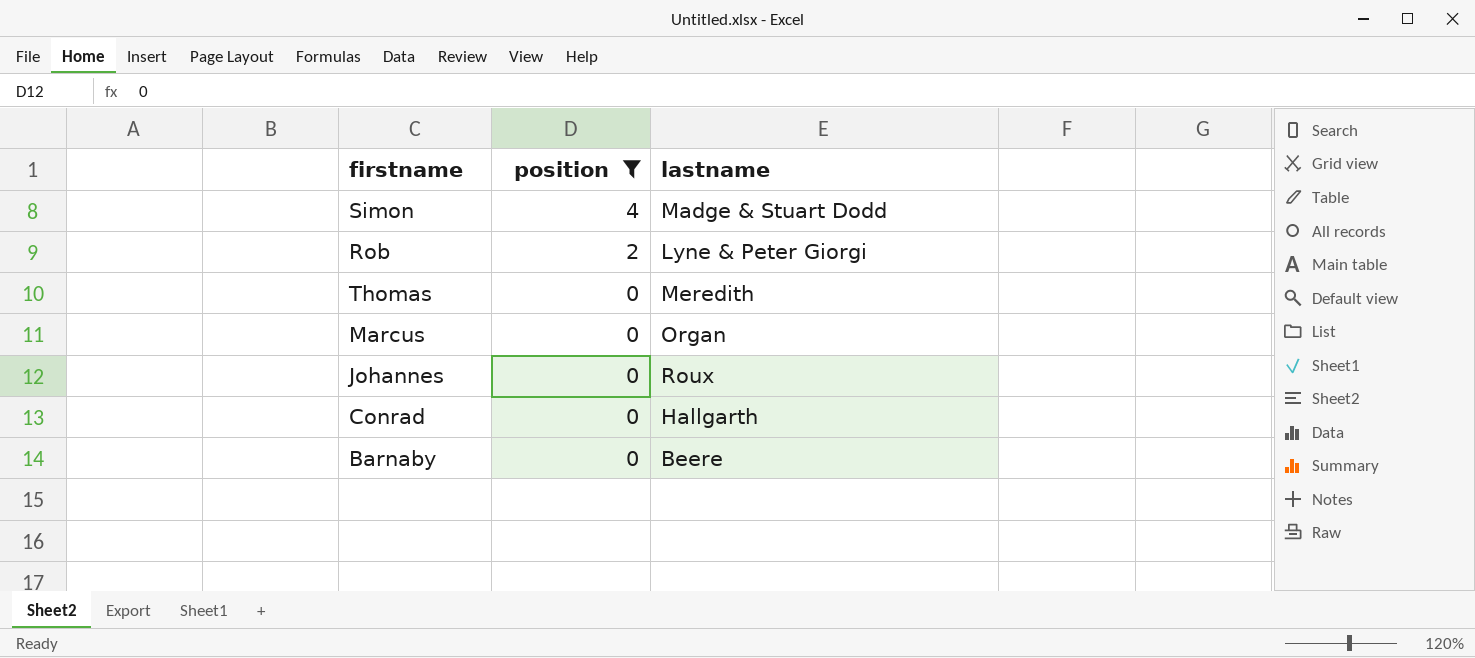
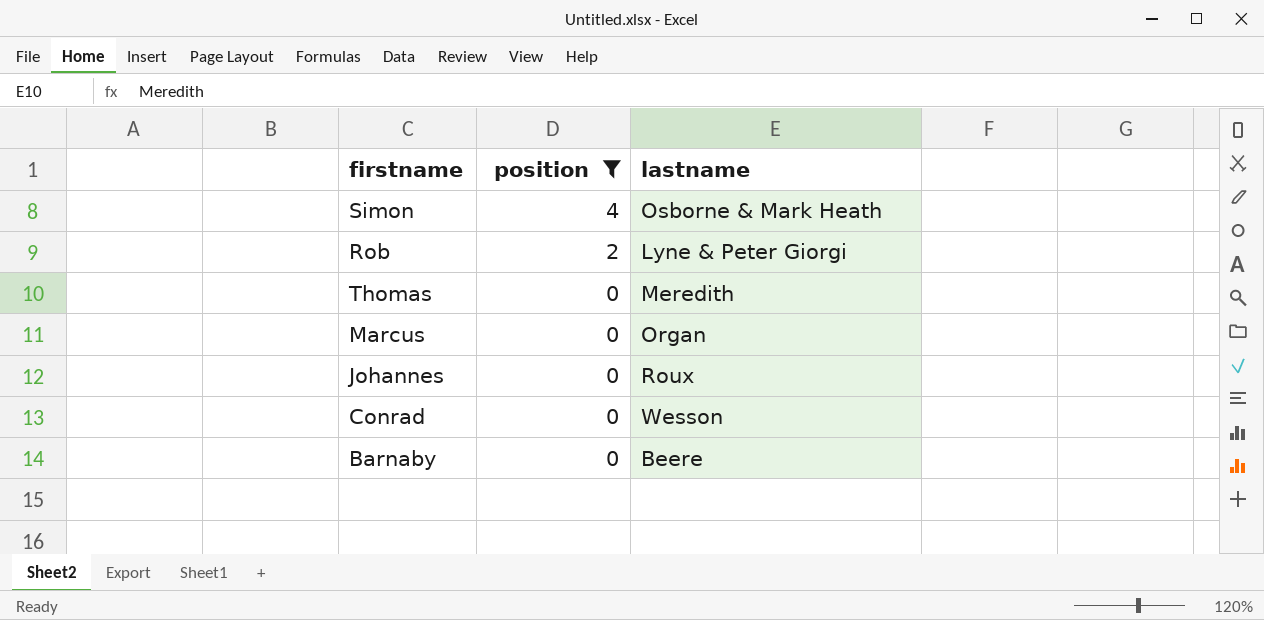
Simon | lastname: Madge & Stuart Dodd -> Osborne & Mark Heath
Conrad | lastname: Hallgarth -> Wesson

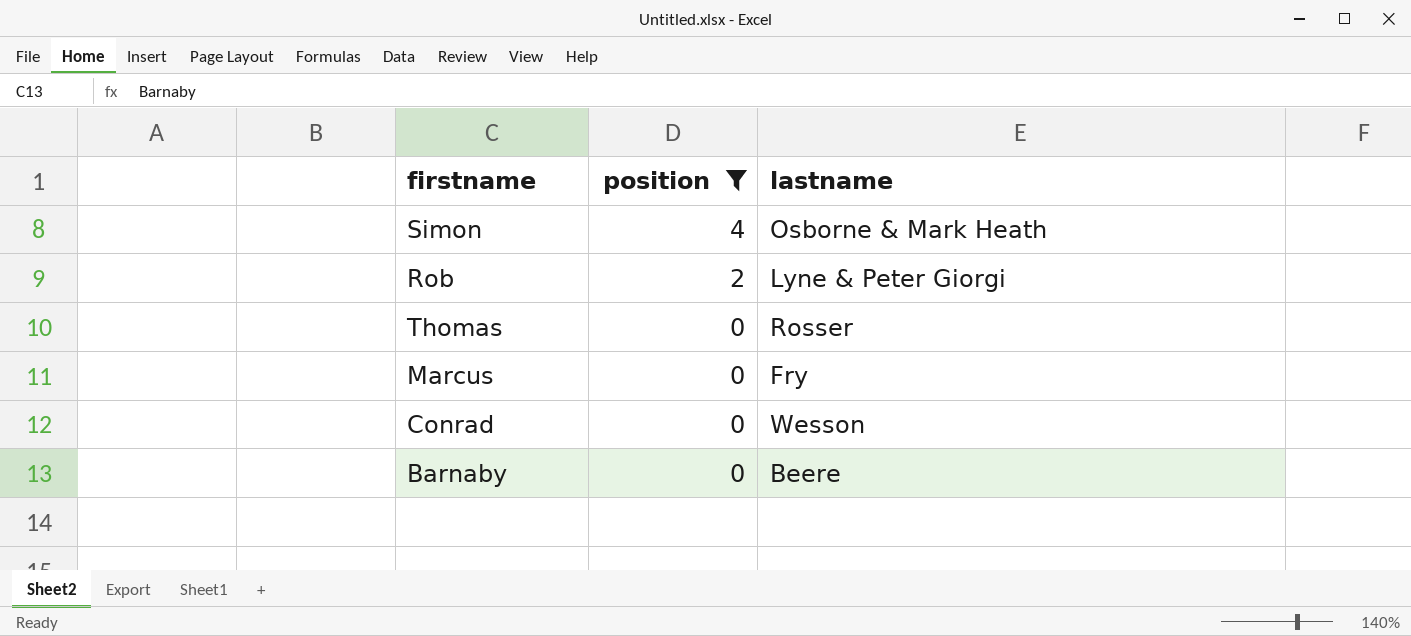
row Johannes: 0 | Roux -> none
Thomas | lastname: Meredith -> Rosser
Marcus | lastname: Organ -> Fry

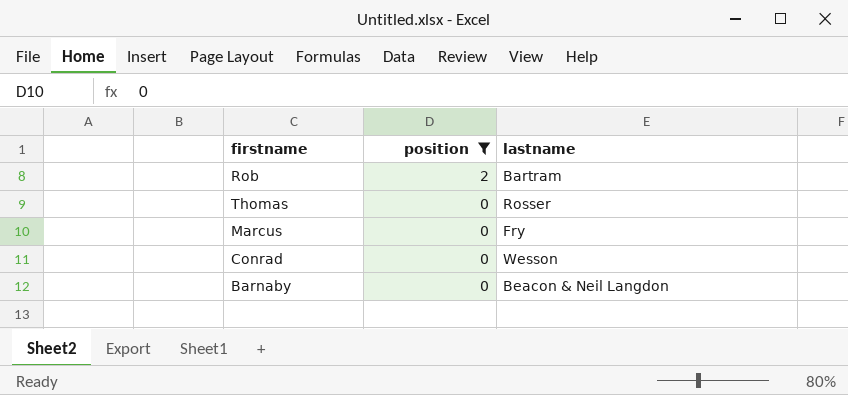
row Simon: 4 | Osborne & Mark Heath -> none
Rob | lastname: Lyne & Peter Giorgi -> Bartram
Barnaby | lastname: Beere -> Beacon & Neil Langdon

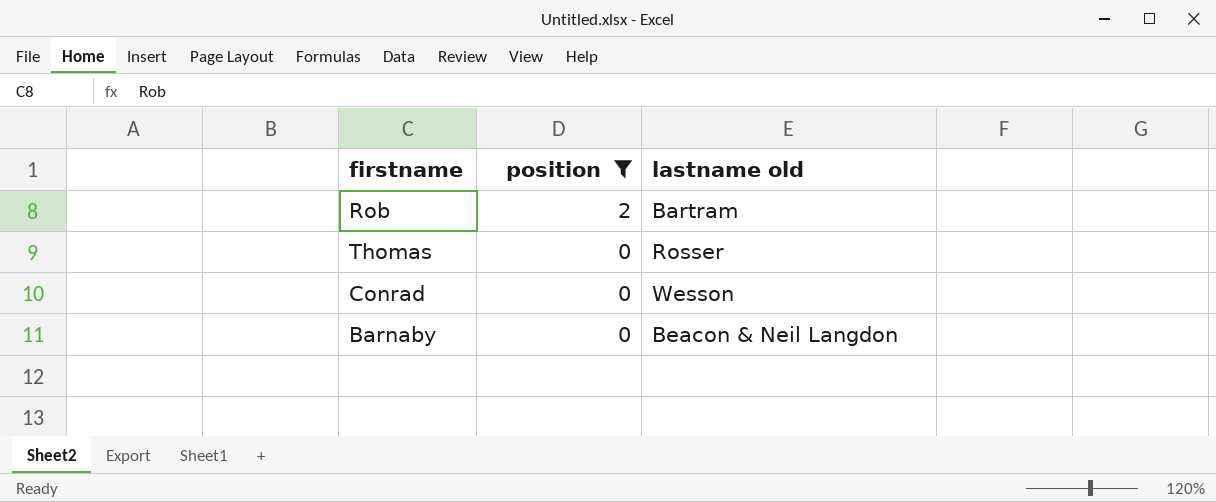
column name: lastname -> lastname old
row Marcus: 0 | Fry -> none

